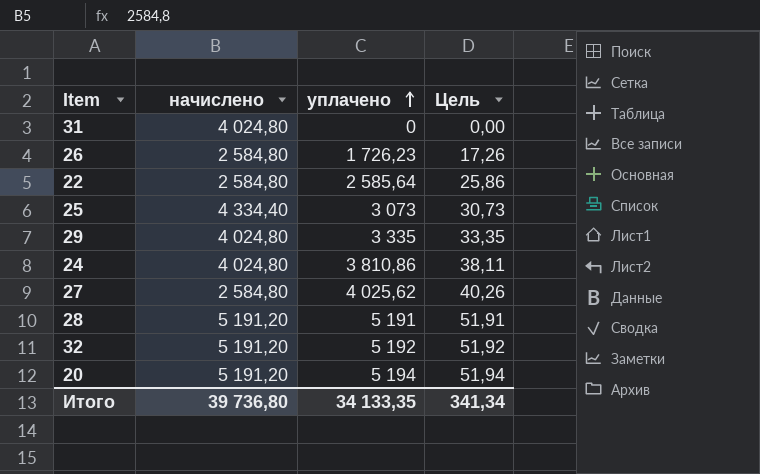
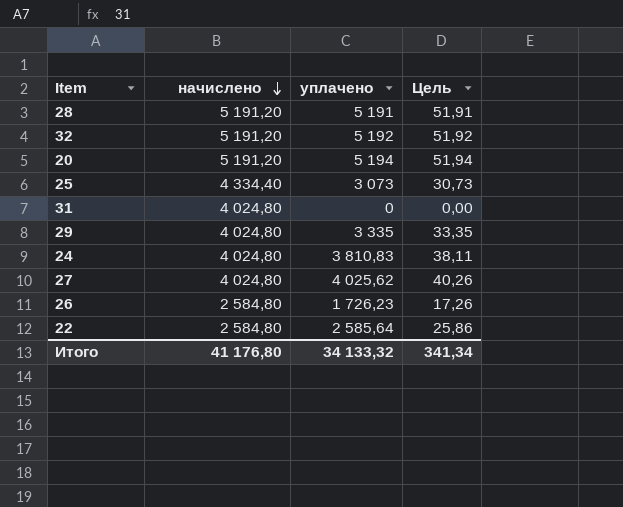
row order: уплачено ascending -> начислено descending
24 | уплачено: 3 810,86 -> 3 810,83
27 | начислено: 2 584,80 -> 4 024,80
Итого | начислено: 39 736,80 -> 41 176,80
Итого | уплачено: 34 133,35 -> 34 133,32

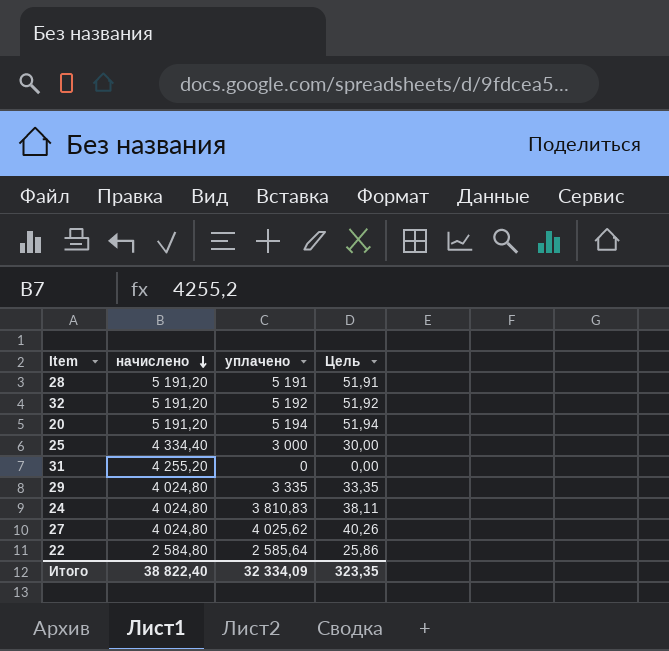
row 26: 2 584,80 | 1 726,23 | 17,26 -> none
25 | уплачено: 3 073 -> 3 000
25 | Цель: 30,73 -> 30,00
31 | начислено: 4 024,80 -> 4 255,20
Итого | начислено: 41 176,80 -> 38 822,40
Итого | уплачено: 34 133,32 -> 32 334,09
Итого | Цель: 341,34 -> 323,35

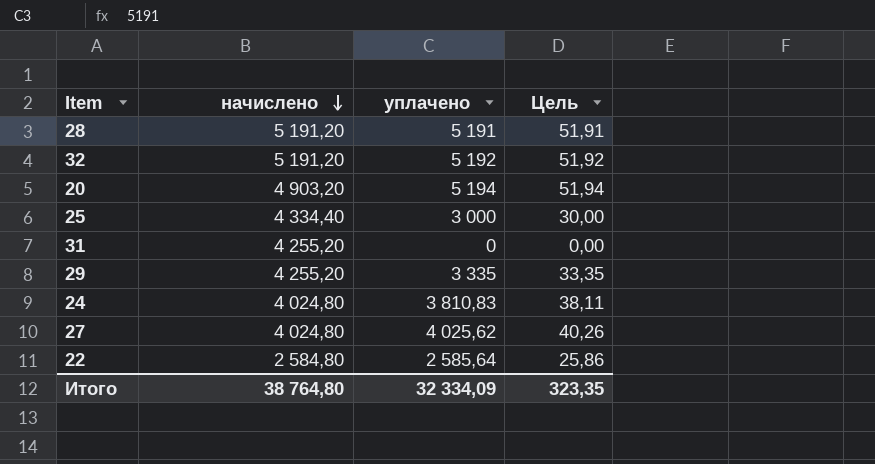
20 | начислено: 5 191,20 -> 4 903,20
29 | начислено: 4 024,80 -> 4 255,20
Итого | начислено: 38 822,40 -> 38 764,80

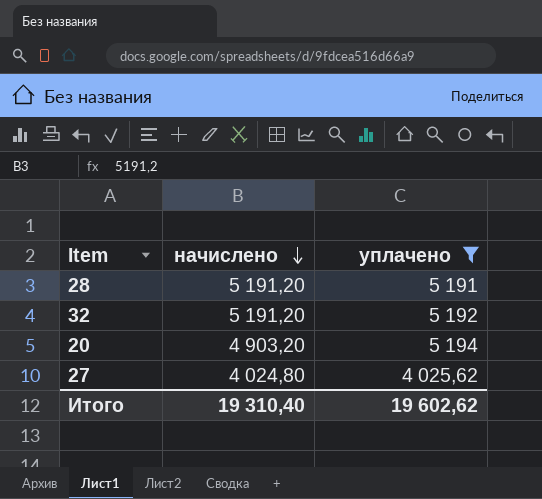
filter: none -> уплачено >= 4 025,62
column Цель | formula: [уплачено] * 0,01 -> none
Итого | начислено: 38 764,80 -> 19 310,40
Итого | уплачено: 32 334,09 -> 19 602,62

